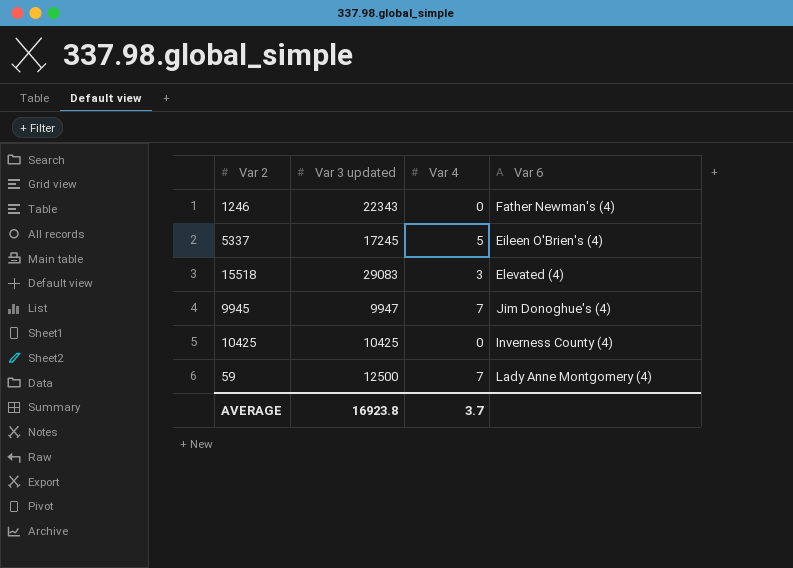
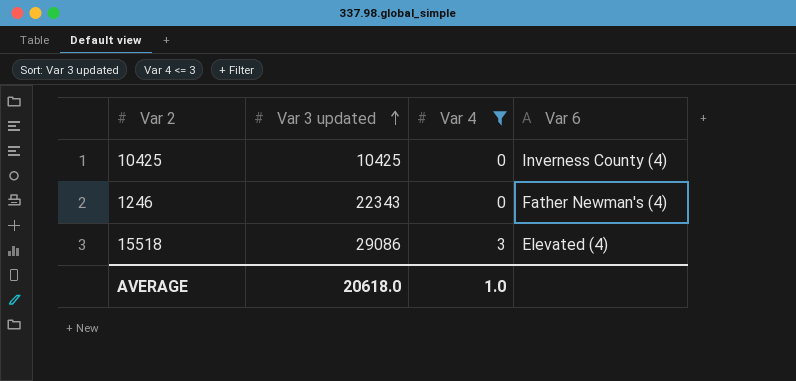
filter: none -> Var 4 <= 3
row order: none -> Var 3 updated ascending
15518 | Var 3 updated: 29083 -> 29086
AVERAGE | Var 3 updated: 16923.8 -> 20618.0
AVERAGE | Var 4: 3.7 -> 1.0

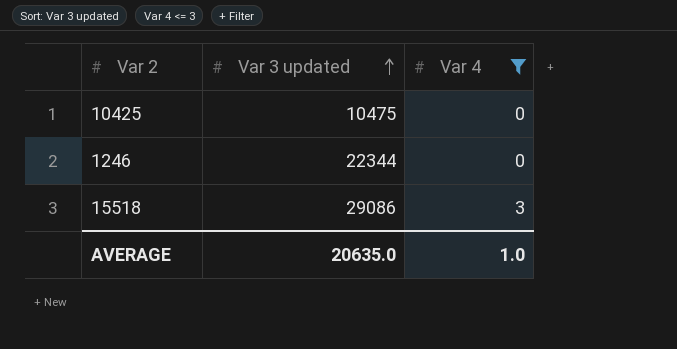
column Var 6 | position: 4 -> none
10425 | Var 3 updated: 10425 -> 10475
1246 | Var 3 updated: 22343 -> 22344
AVERAGE | Var 3 updated: 20618.0 -> 20635.0

